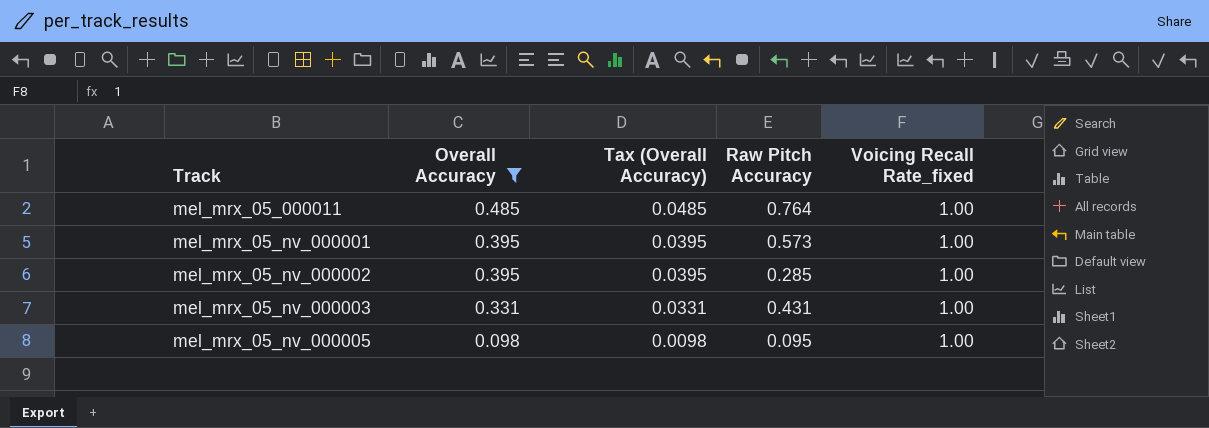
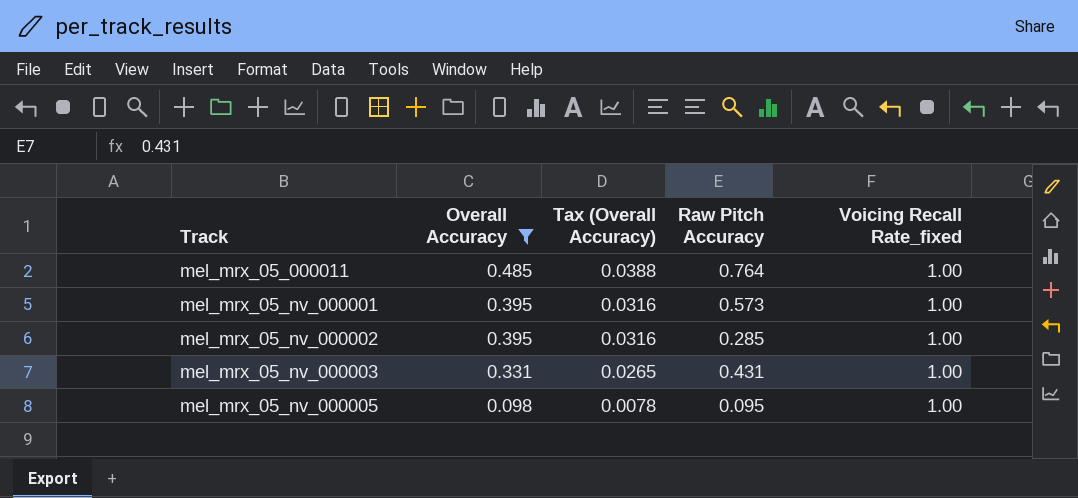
column Tax (Overall Accuracy) | formula: [Overall Accuracy] * 0.1 -> [Overall Accuracy] * 0.08

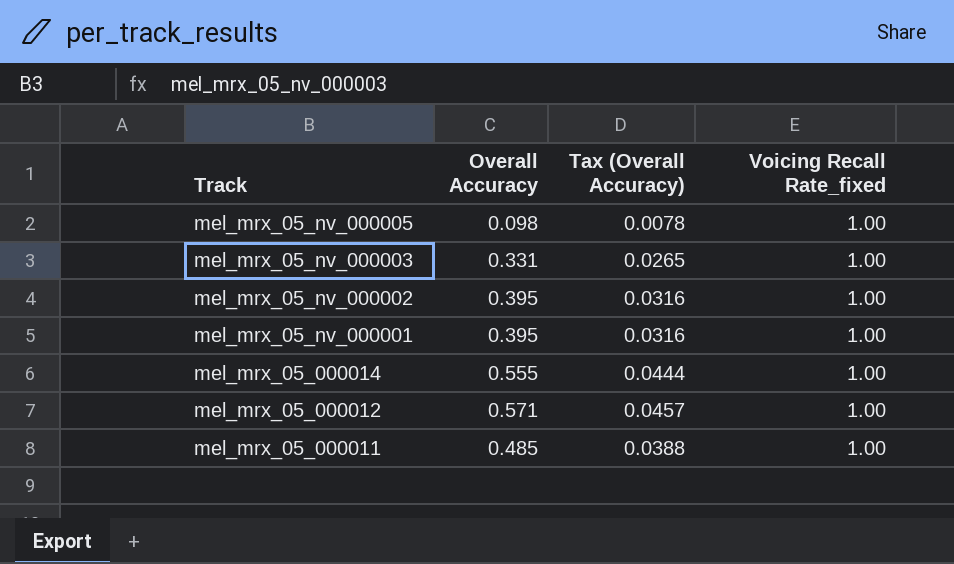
filter: Overall Accuracy <= 0.485 -> none
row order: Track ascending -> Track descending
column Raw Pitch Accuracy | position: 4 -> none

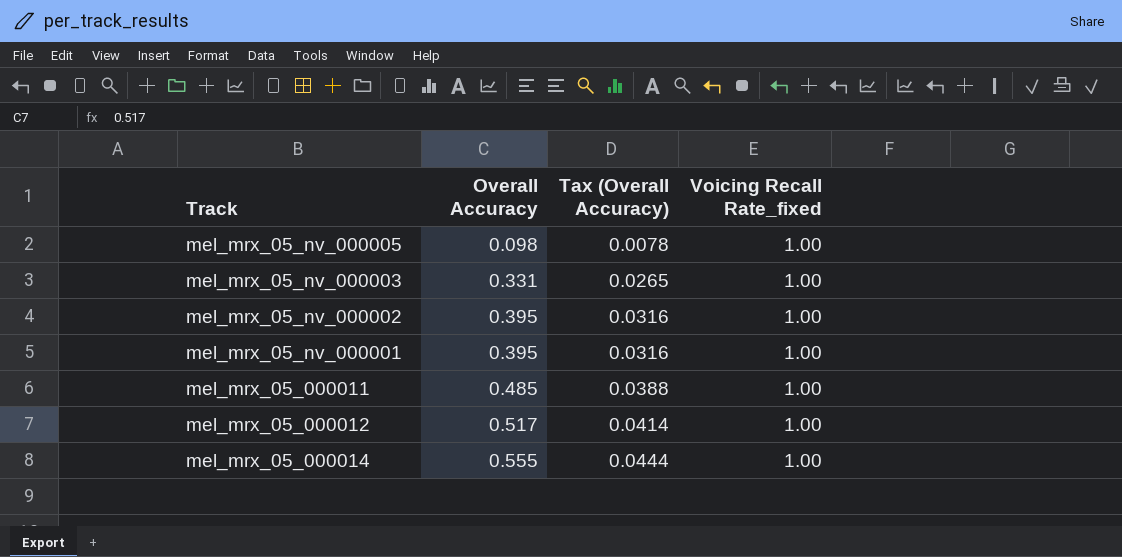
row order: Track descending -> Overall Accuracy ascending
mel_mrx_05_000012 | Overall Accuracy: 0.571 -> 0.517
mel_mrx_05_000012 | Tax (Overall Accuracy): 0.0457 -> 0.0414

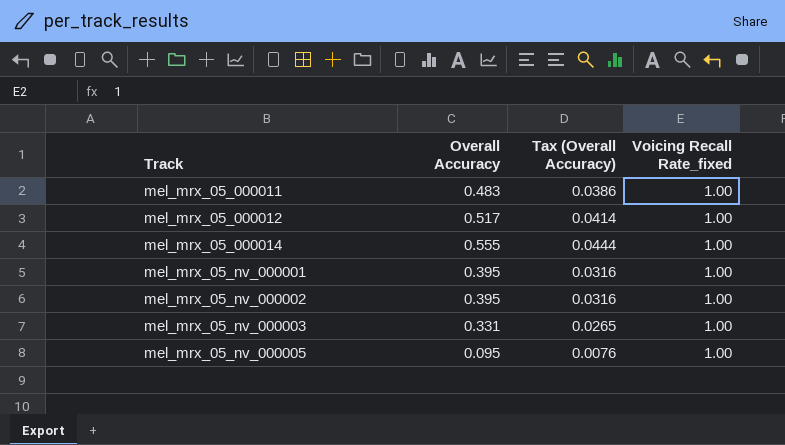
row order: Overall Accuracy ascending -> Track ascending
mel_mrx_05_000011 | Overall Accuracy: 0.485 -> 0.483
mel_mrx_05_000011 | Tax (Overall Accuracy): 0.0388 -> 0.0386
mel_mrx_05_nv_000005 | Overall Accuracy: 0.098 -> 0.095
mel_mrx_05_nv_000005 | Tax (Overall Accuracy): 0.0078 -> 0.0076

